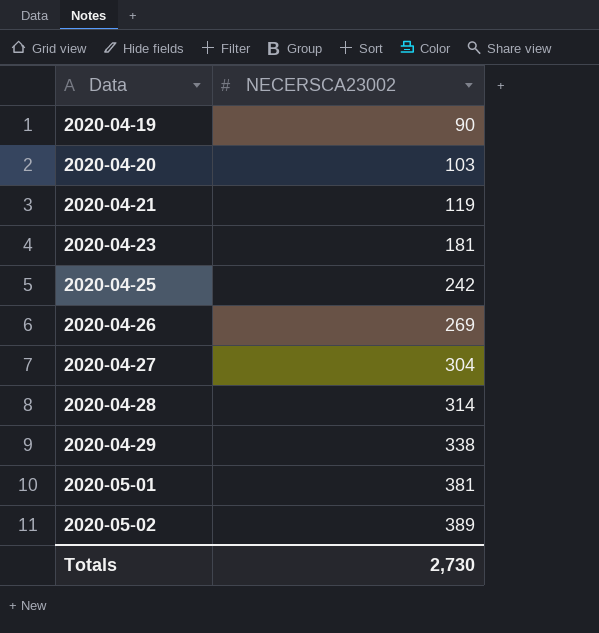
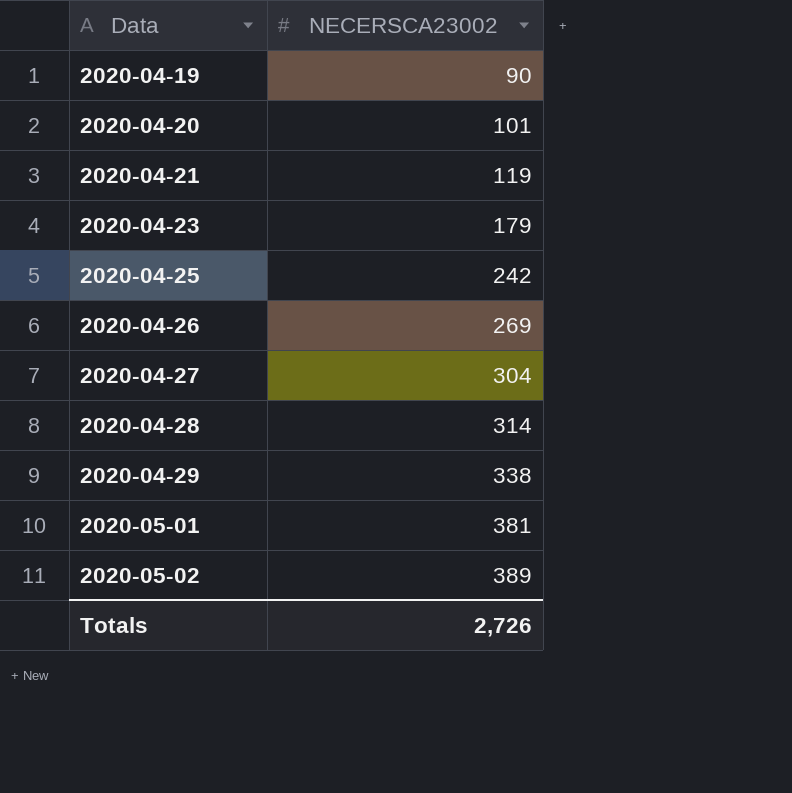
2020-04-20 | NECERSCA23002: 103 -> 101
2020-04-23 | NECERSCA23002: 181 -> 179
Totals | NECERSCA23002: 2,730 -> 2,726

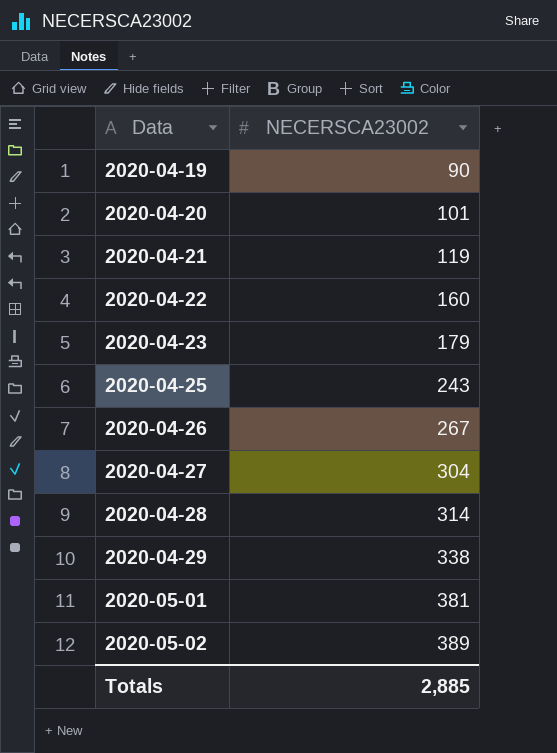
row 2020-04-22: none -> 160
2020-04-25 | NECERSCA23002: 242 -> 243
2020-04-26 | NECERSCA23002: 269 -> 267
Totals | NECERSCA23002: 2,726 -> 2,885

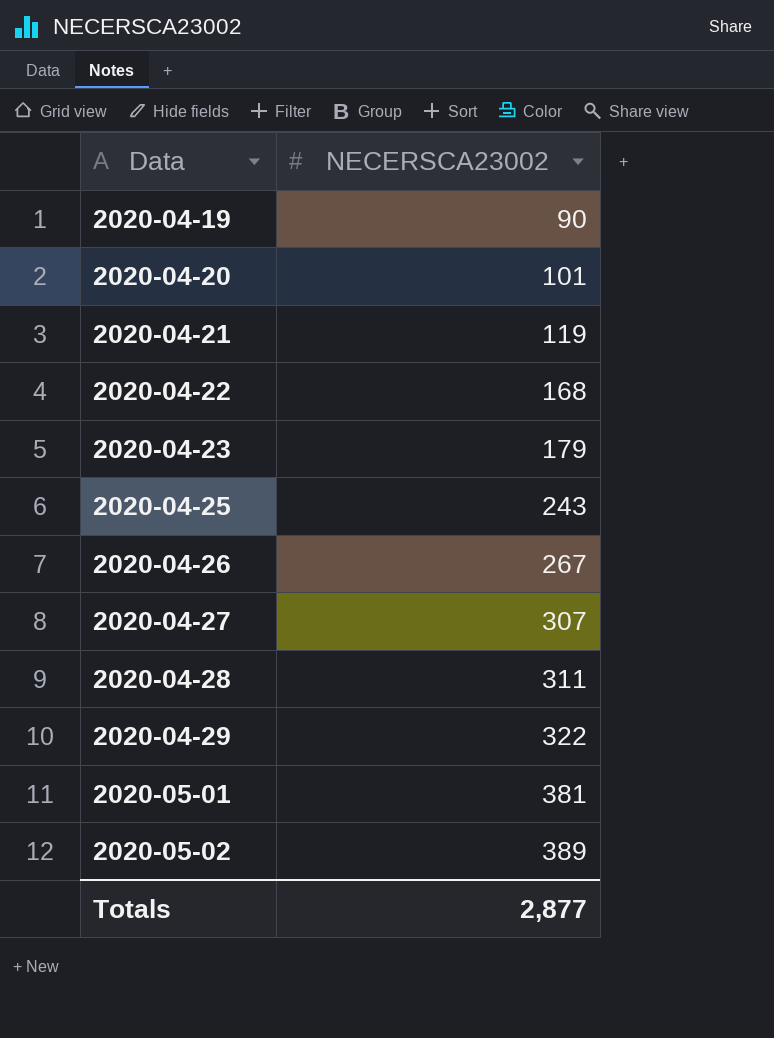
2020-04-22 | NECERSCA23002: 160 -> 168
2020-04-27 | NECERSCA23002: 304 -> 307
2020-04-28 | NECERSCA23002: 314 -> 311
2020-04-29 | NECERSCA23002: 338 -> 322
Totals | NECERSCA23002: 2,885 -> 2,877

